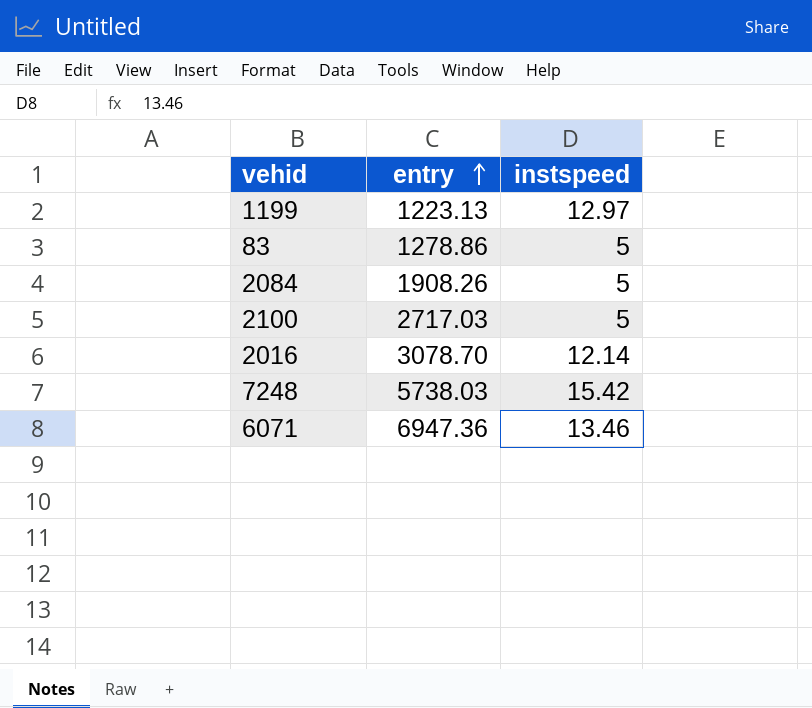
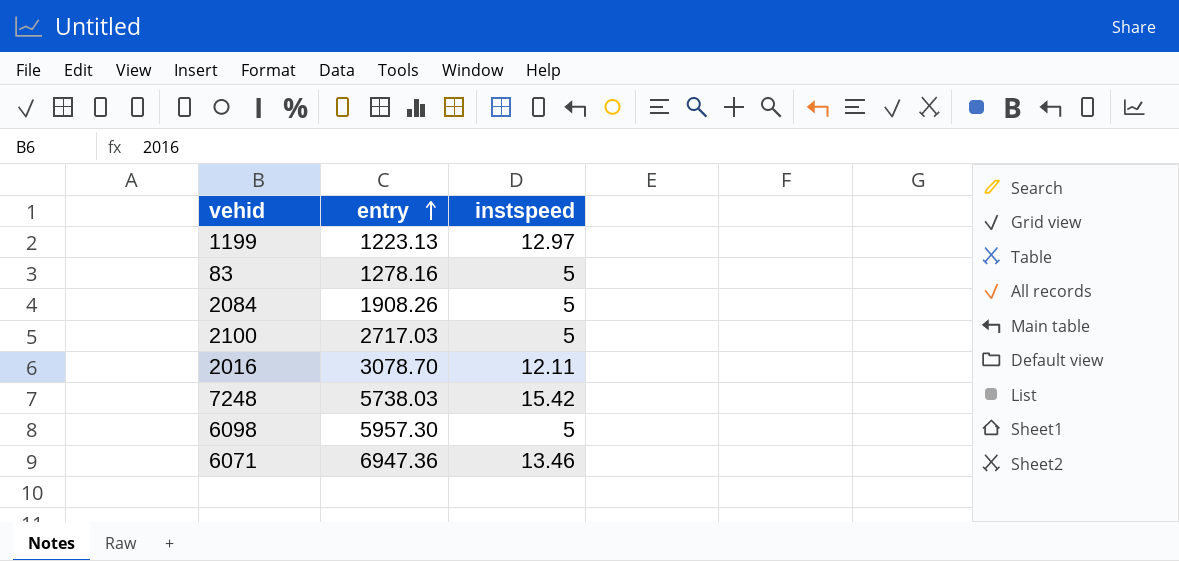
83 | entry: 1278.86 -> 1278.16
2016 | instspeed: 12.14 -> 12.11
row 6098: none -> 5957.30 | 5

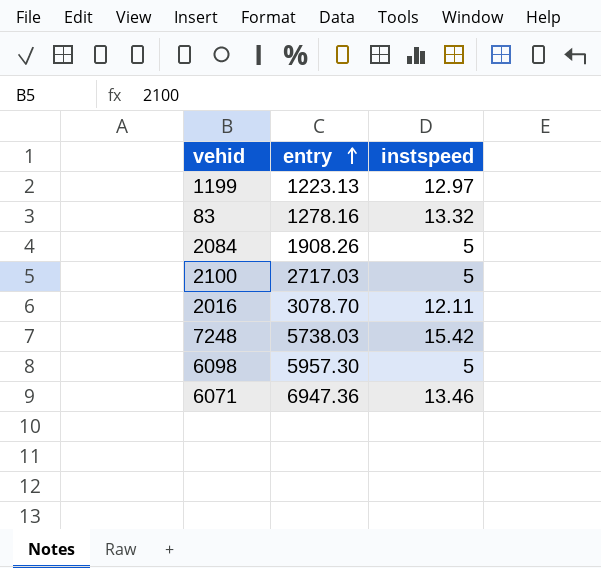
83 | instspeed: 5 -> 13.32

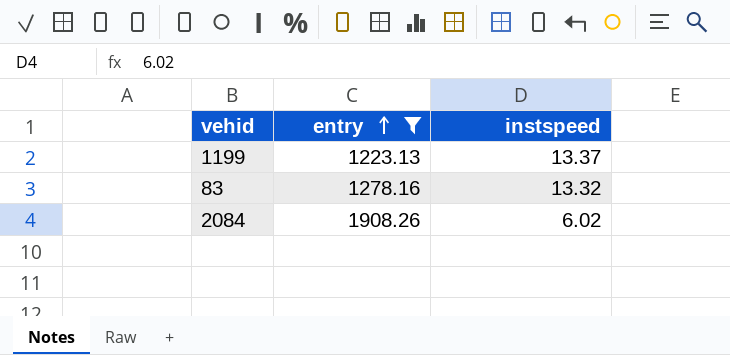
filter: none -> entry <= 1908.26
1199 | instspeed: 12.97 -> 13.37
2084 | instspeed: 5 -> 6.02

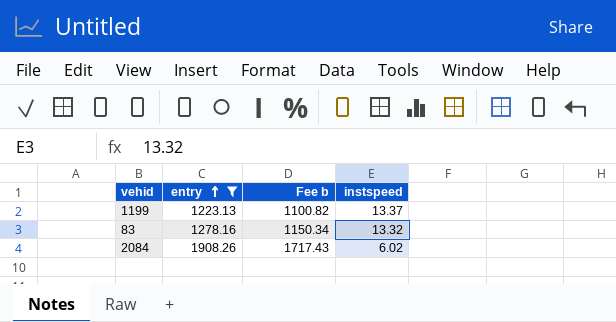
column Fee b | formula: none -> [entry] * 0.9

